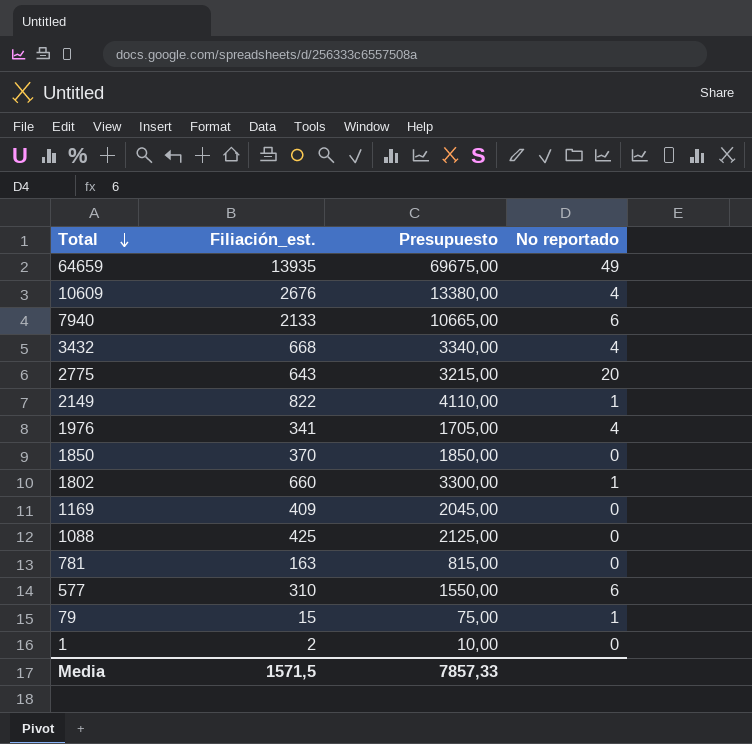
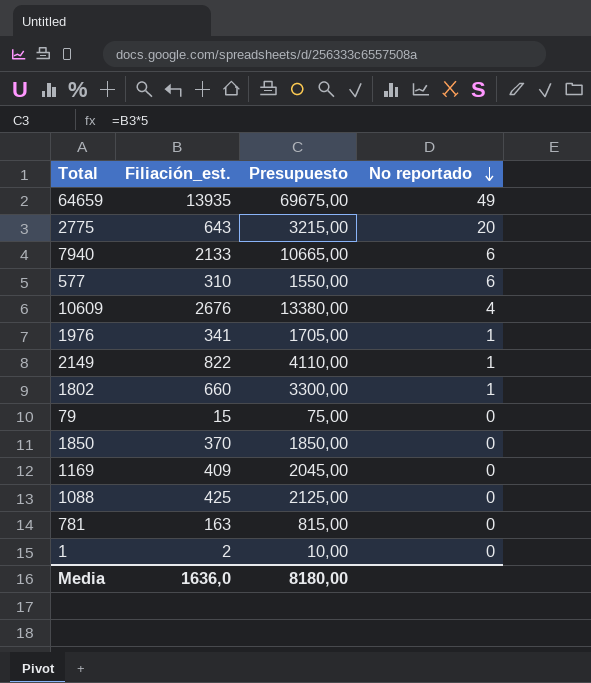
row order: Total descending -> No reportado descending
row 3432: 668 | 3340,00 | 4 -> none
1976 | No reportado: 4 -> 1
79 | No reportado: 1 -> 0
Media | Filiación_est.: 1571,5 -> 1636,0
Media | Presupuesto: 7857,33 -> 8180,00

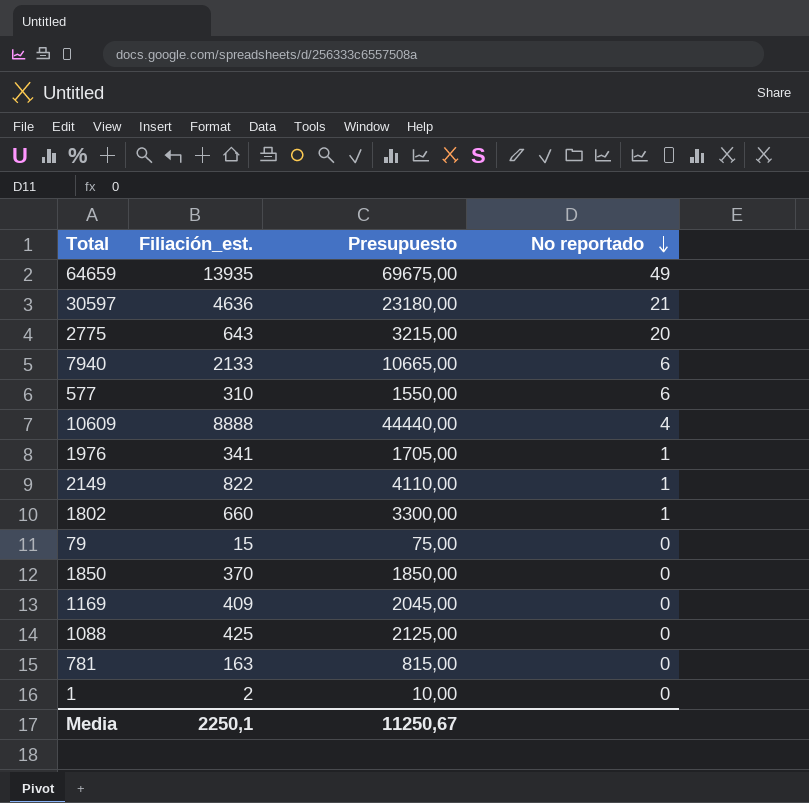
row 30597: none -> 4636 | 23180,00 | 21
10609 | Filiación_est.: 2676 -> 8888
10609 | Presupuesto: 13380,00 -> 44440,00
Media | Filiación_est.: 1636,0 -> 2250,1
Media | Presupuesto: 8180,00 -> 11250,67

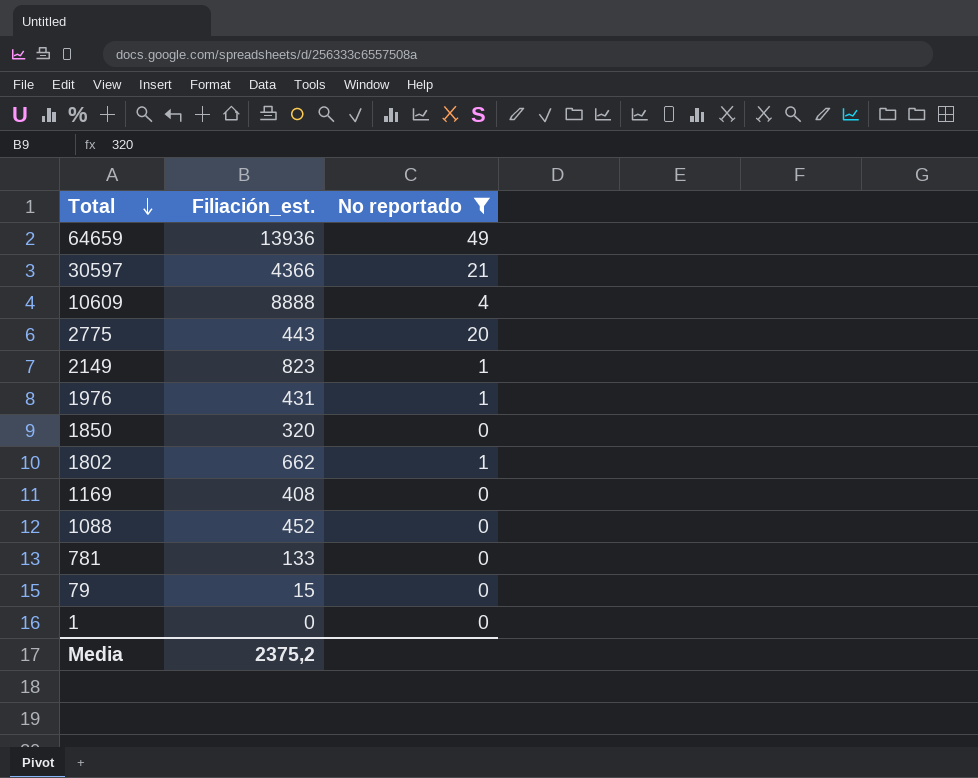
filter: none -> No reportado != 6
row order: No reportado descending -> Total descending
column Presupuesto | formula: [Filiación_est.] * 5 -> none
64659 | Filiación_est.: 13935 -> 13936
30597 | Filiación_est.: 4636 -> 4366
2775 | Filiación_est.: 643 -> 443
2149 | Filiación_est.: 822 -> 823
1976 | Filiación_est.: 341 -> 431
1850 | Filiación_est.: 370 -> 320
1802 | Filiación_est.: 660 -> 662
1169 | Filiación_est.: 409 -> 408
1088 | Filiación_est.: 425 -> 452
781 | Filiación_est.: 163 -> 133
1 | Filiación_est.: 2 -> 0
Media | Filiación_est.: 2250,1 -> 2375,2

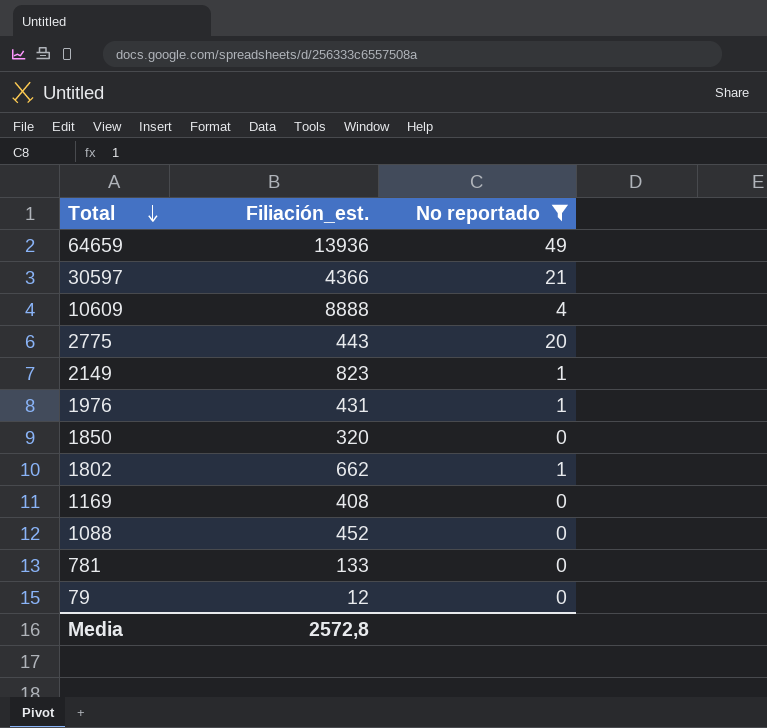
row 1: 0 | 0 -> none
79 | Filiación_est.: 15 -> 12
Media | Filiación_est.: 2375,2 -> 2572,8

